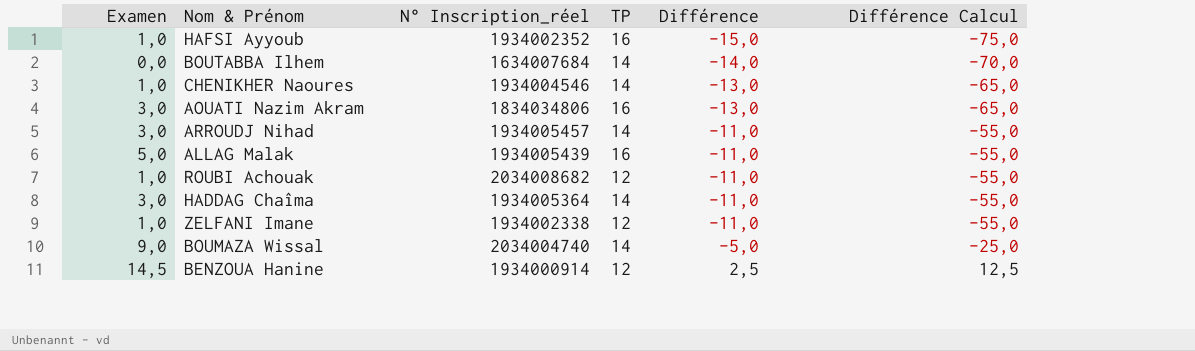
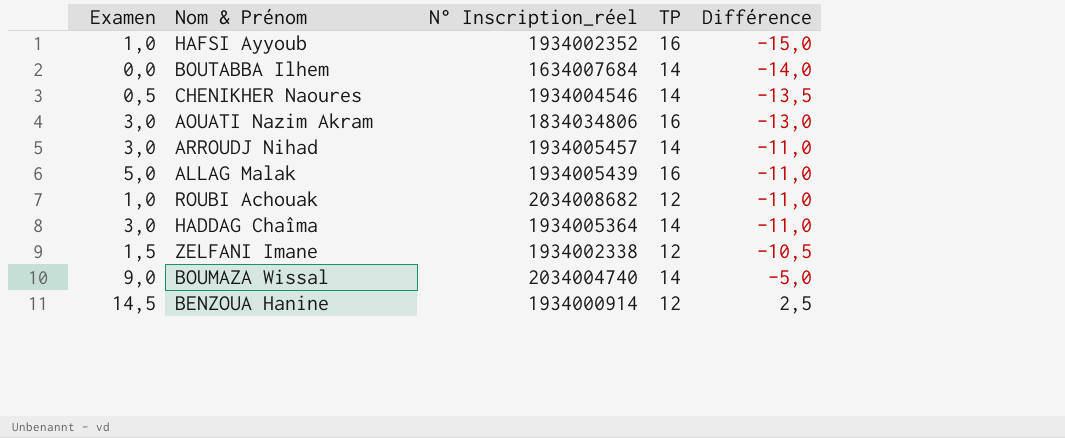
column Différence Calcul | formula: [Différence] * 5 -> none
CHENIKHER Naoures | Examen: 1,0 -> 0,5
CHENIKHER Naoures | Différence: -13,0 -> -13,5
ZELFANI Imane | Examen: 1,0 -> 1,5
ZELFANI Imane | Différence: -11,0 -> -10,5

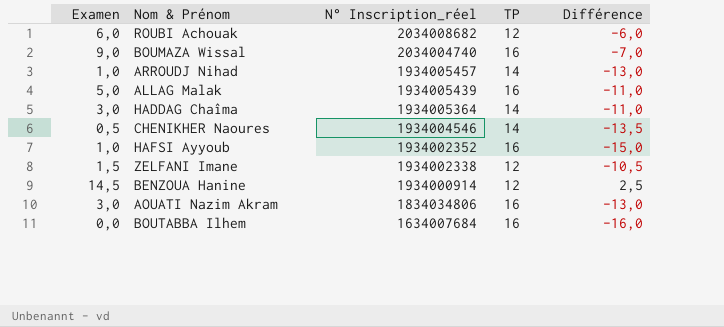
row order: Différence ascending -> N° Inscription_réel descending
ROUBI Achouak | Examen: 1,0 -> 6,0
ROUBI Achouak | Différence: -11,0 -> -6,0
BOUMAZA Wissal | TP: 14 -> 16
BOUMAZA Wissal | Différence: -5,0 -> -7,0
ARROUDJ Nihad | Examen: 3,0 -> 1,0
ARROUDJ Nihad | Différence: -11,0 -> -13,0
BOUTABBA Ilhem | TP: 14 -> 16
BOUTABBA Ilhem | Différence: -14,0 -> -16,0

